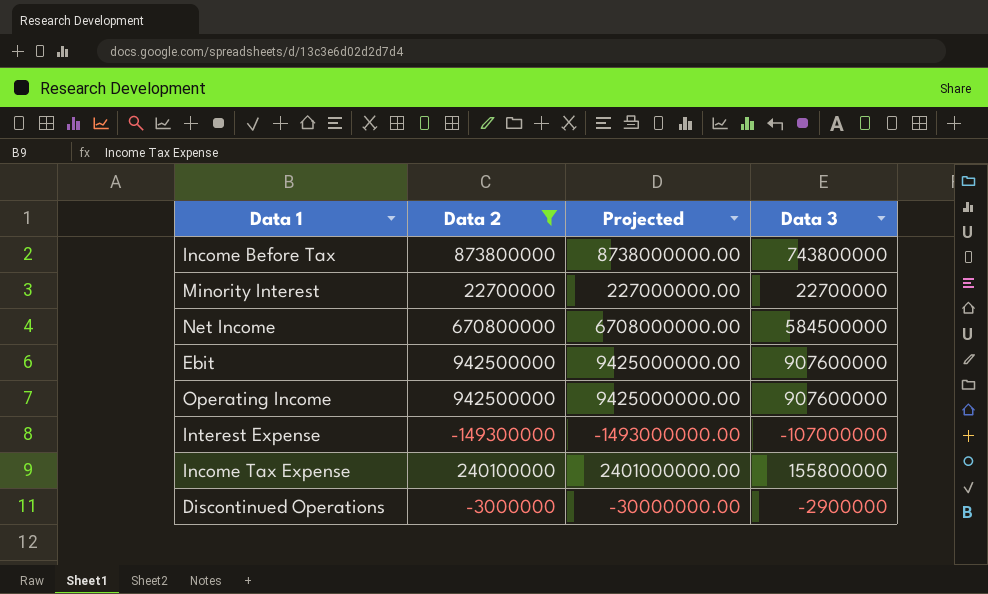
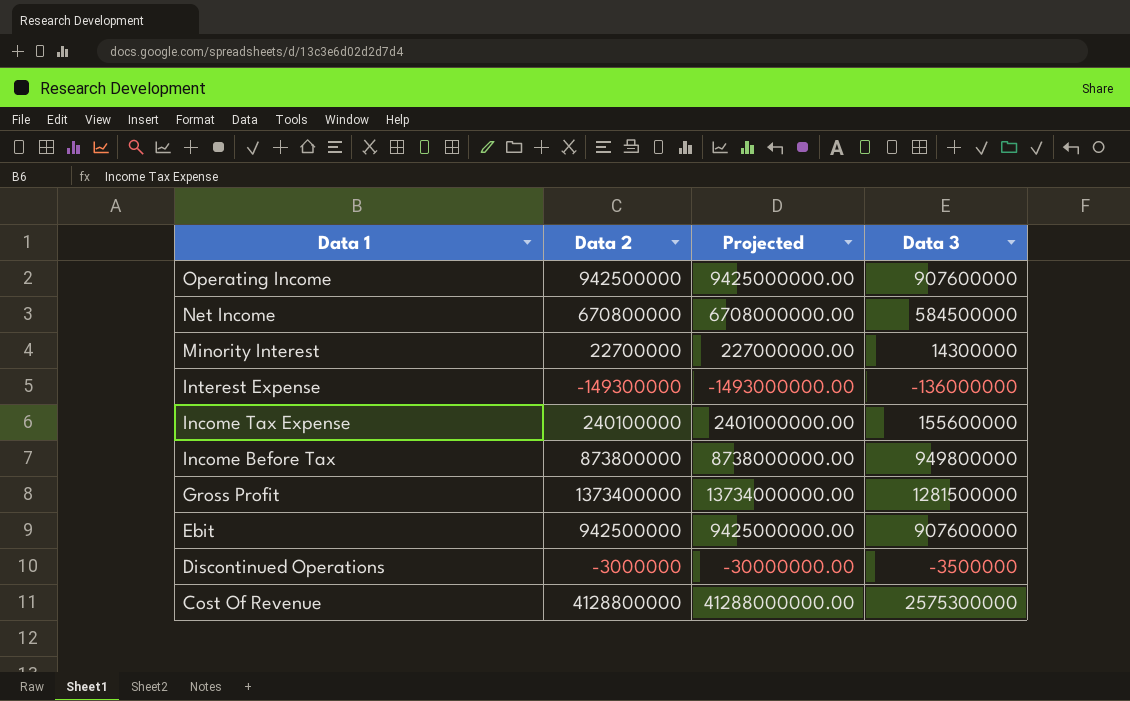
filter: Data 2 <= 942500000 -> none
row order: none -> Data 1 descending
Minority Interest | Data 3: 22700000 -> 14300000
Interest Expense | Data 3: -107000000 -> -136000000
Income Tax Expense | Data 3: 155800000 -> 155600000
Income Before Tax | Data 3: 743800000 -> 949800000
Discontinued Operations | Data 3: -2900000 -> -3500000

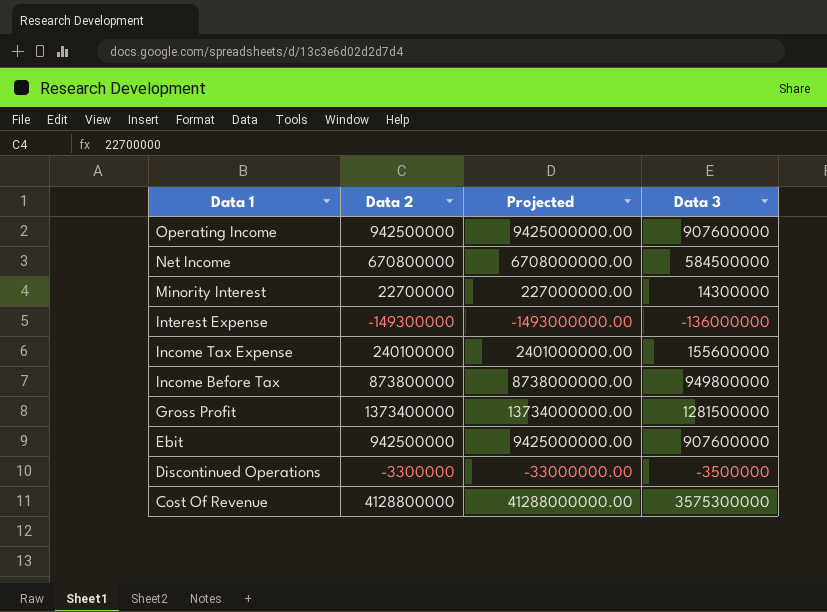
Discontinued Operations | Data 2: -3000000 -> -3300000
Discontinued Operations | Projected: -30000000.00 -> -33000000.00
Cost Of Revenue | Data 3: 2575300000 -> 3575300000

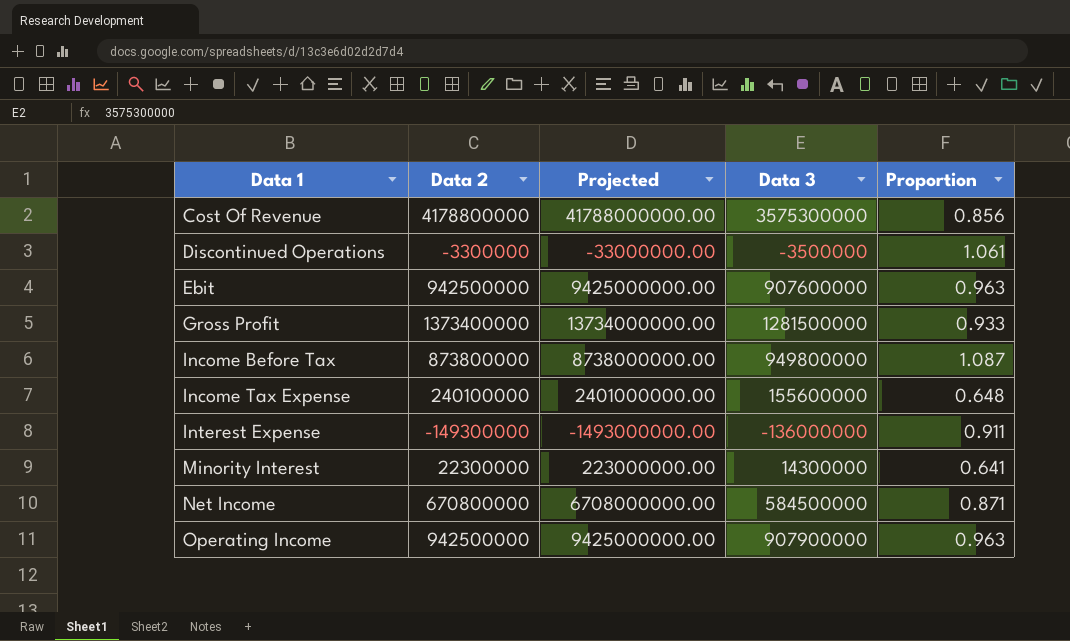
row order: Data 1 descending -> Data 1 ascending
column Proportion | formula: none -> [Data 3] / [Data 2]
Cost Of Revenue | Data 2: 4128800000 -> 4178800000
Cost Of Revenue | Projected: 41288000000.00 -> 41788000000.00
Minority Interest | Data 2: 22700000 -> 22300000
Minority Interest | Projected: 227000000.00 -> 223000000.00
Operating Income | Data 3: 907600000 -> 907900000

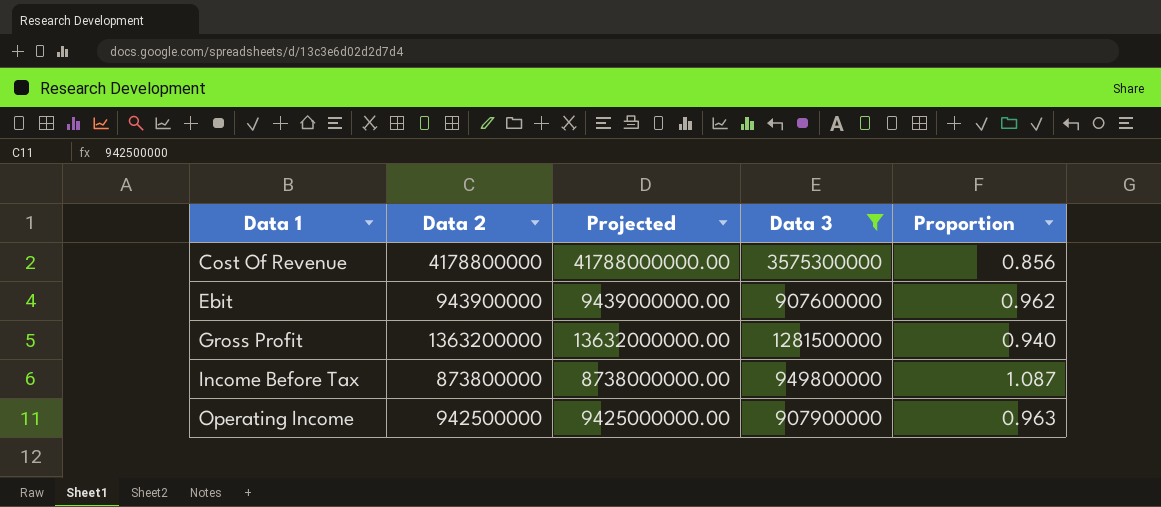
filter: none -> Data 3 >= 907600000
Ebit | Data 2: 942500000 -> 943900000
Ebit | Projected: 9425000000.00 -> 9439000000.00
Ebit | Proportion: 0.963 -> 0.962
Gross Profit | Data 2: 1373400000 -> 1363200000
Gross Profit | Projected: 13734000000.00 -> 13632000000.00
Gross Profit | Proportion: 0.933 -> 0.940

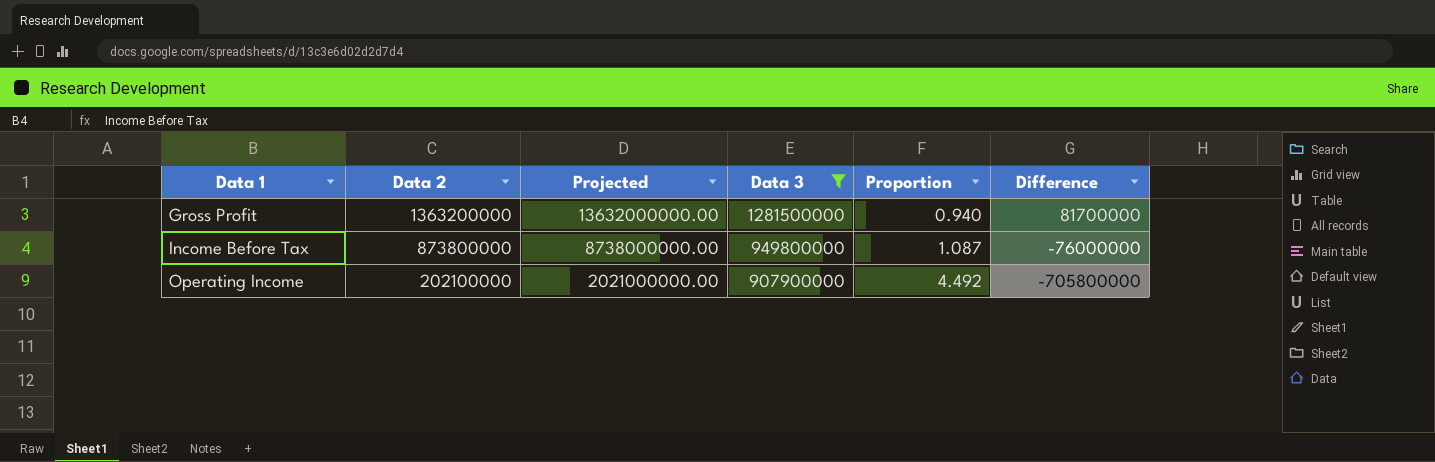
column Difference | formula: none -> [Data 2] - [Data 3]
row Cost Of Revenue: 4178800000 | 41788000000.00 | 3575300000 | 0.856 -> none
row Ebit: 943900000 | 9439000000.00 | 907600000 | 0.962 -> none
Operating Income | Data 2: 942500000 -> 202100000
Operating Income | Projected: 9425000000.00 -> 2021000000.00
Operating Income | Proportion: 0.963 -> 4.492

